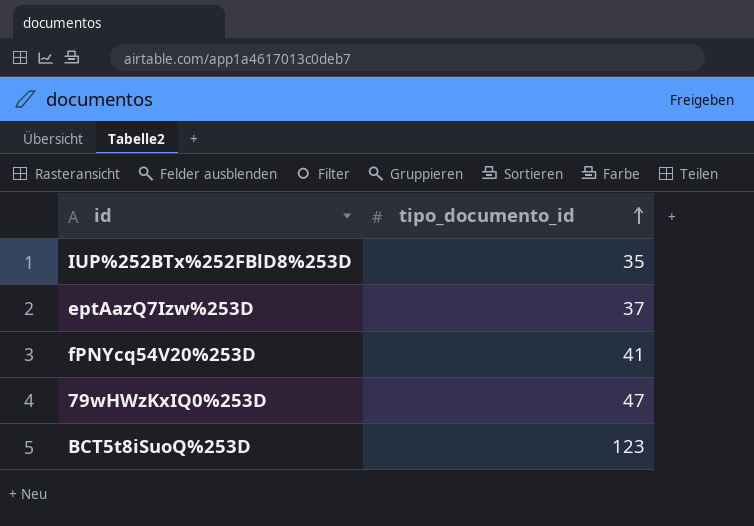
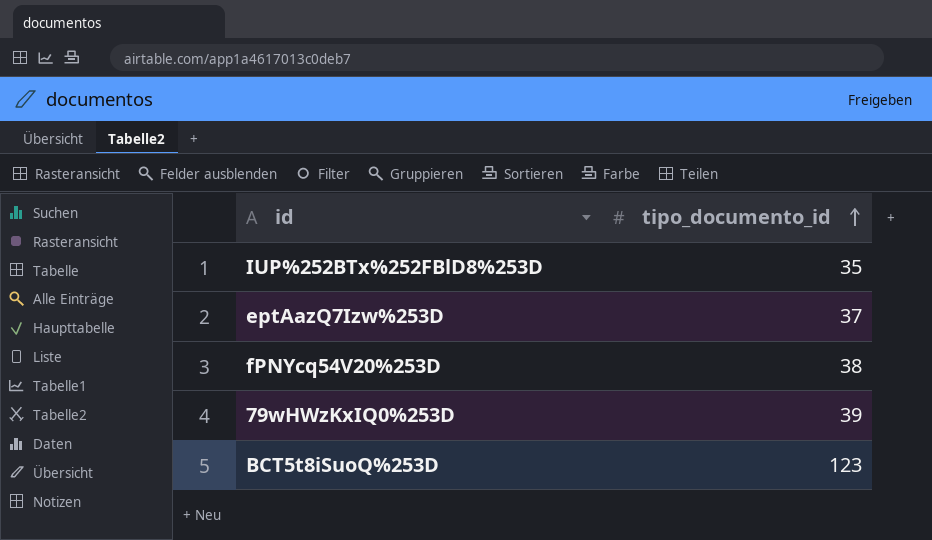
fPNYcq54V20%253D | tipo_documento_id: 41 -> 38
79wHWzKxIQ0%253D | tipo_documento_id: 47 -> 39

